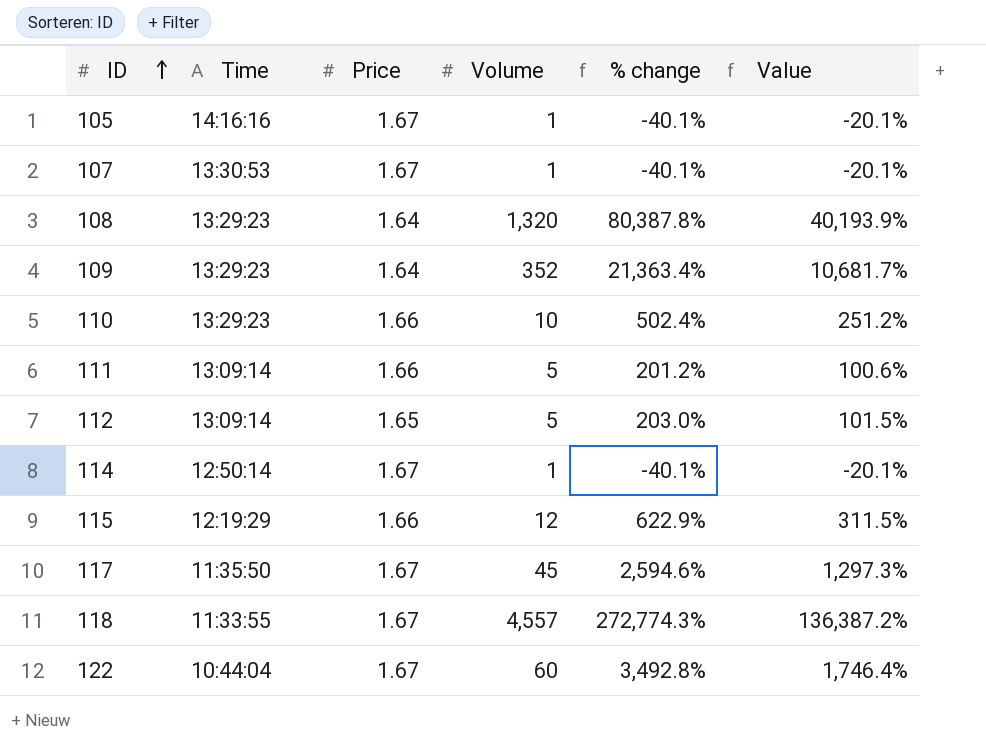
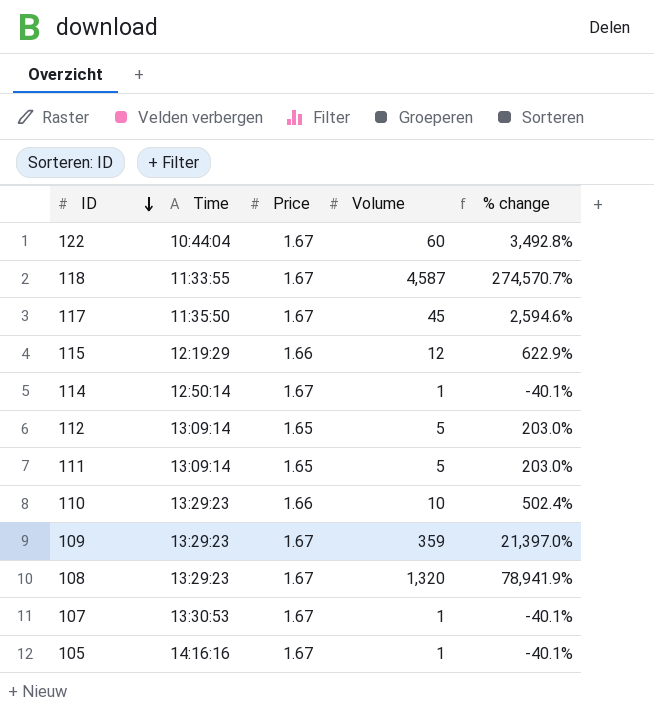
row order: ID ascending -> ID descending
column Value | formula: [% change] * 0.5 -> none
118 | Volume: 4,557 -> 4,587
118 | % change: 272,774.3% -> 274,570.7%
111 | Price: 1.66 -> 1.65
111 | % change: 201.2% -> 203.0%
109 | Price: 1.64 -> 1.67
109 | Volume: 352 -> 359
109 | % change: 21,363.4% -> 21,397.0%
108 | Price: 1.64 -> 1.67
108 | % change: 80,387.8% -> 78,941.9%

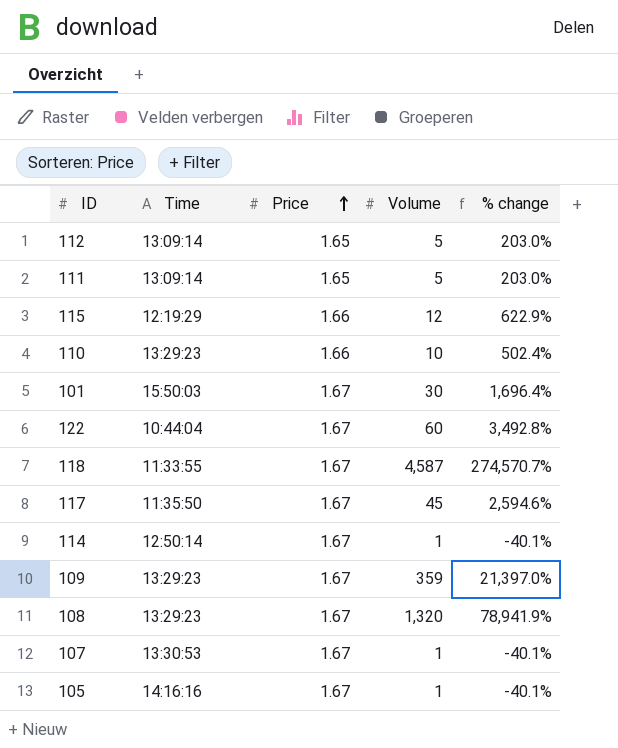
row order: ID descending -> Price ascending
row 101: none -> 15:50:03 | 1.67 | 30 | 1,696.4%

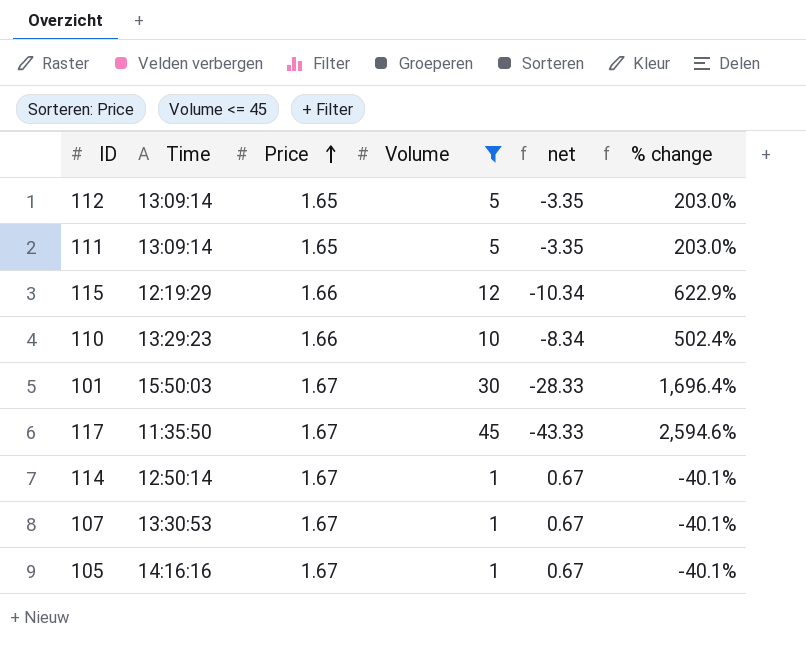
filter: none -> Volume <= 45
column net | formula: none -> [Price] - [Volume]

